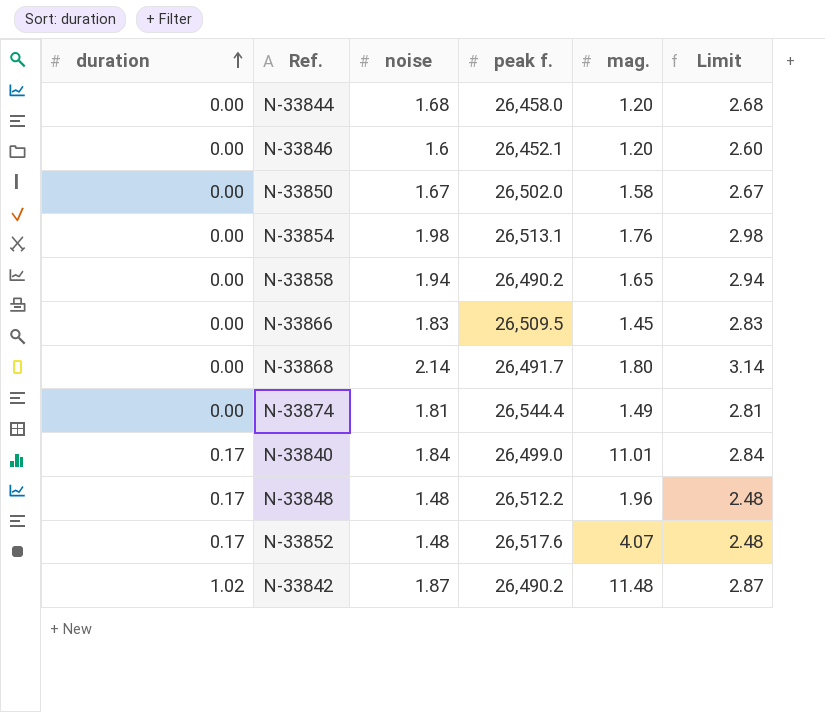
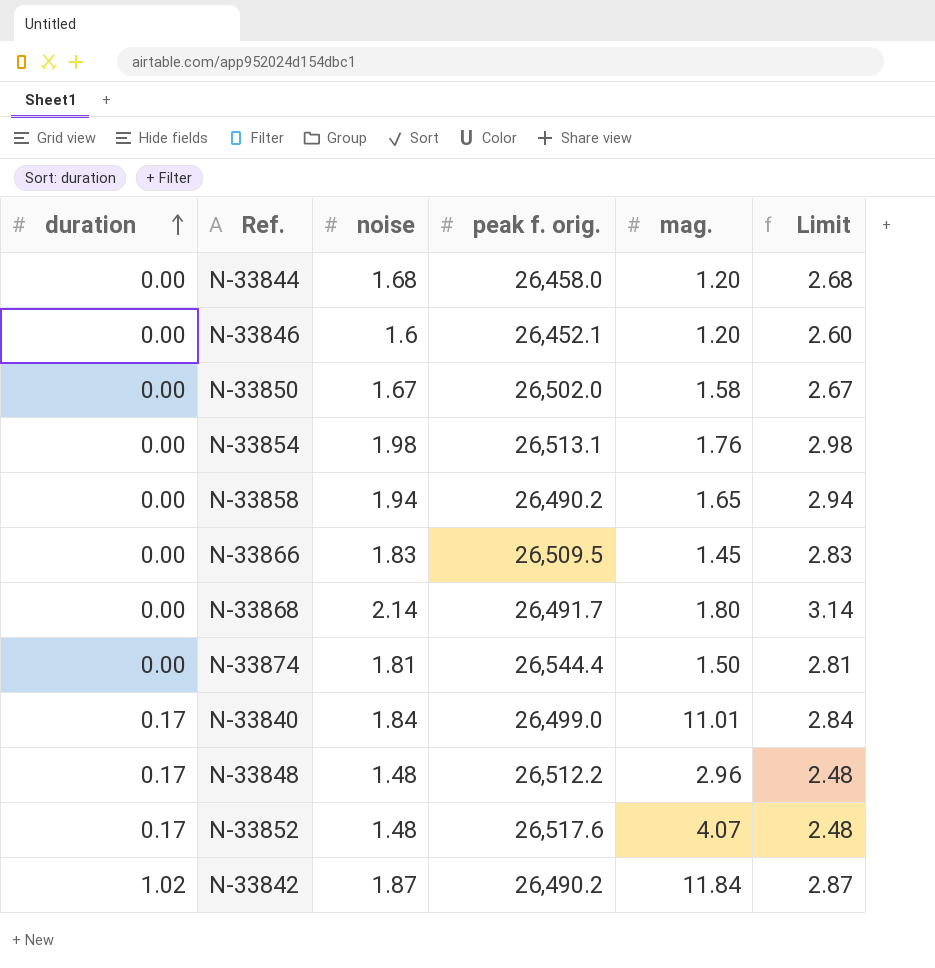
column name: peak f. -> peak f. orig.
N-33874 | mag.: 1.49 -> 1.50
N-33848 | mag.: 1.96 -> 2.96
N-33842 | mag.: 11.48 -> 11.84

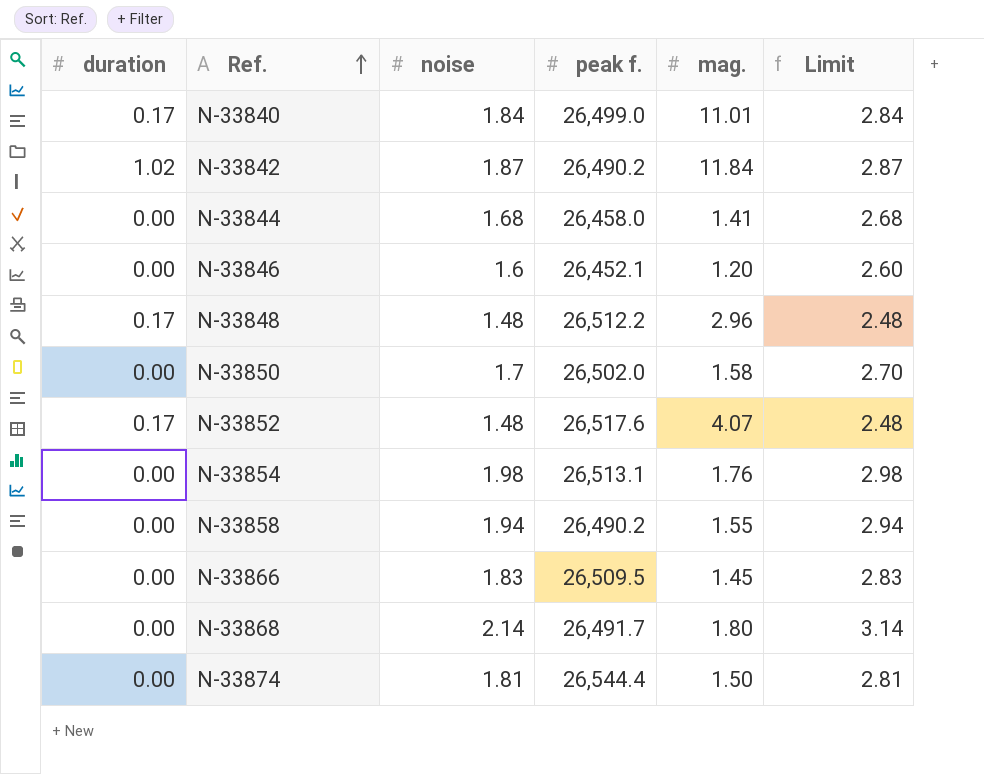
row order: duration ascending -> Ref. ascending
column name: peak f. orig. -> peak f.
N-33844 | mag.: 1.20 -> 1.41
N-33850 | noise: 1.67 -> 1.7
N-33850 | Limit: 2.67 -> 2.70
N-33858 | mag.: 1.65 -> 1.55

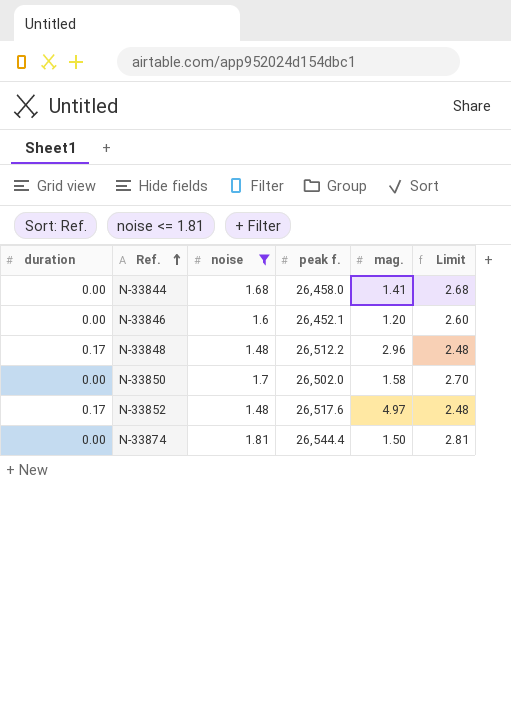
filter: none -> noise <= 1.81
N-33852 | mag.: 4.07 -> 4.97

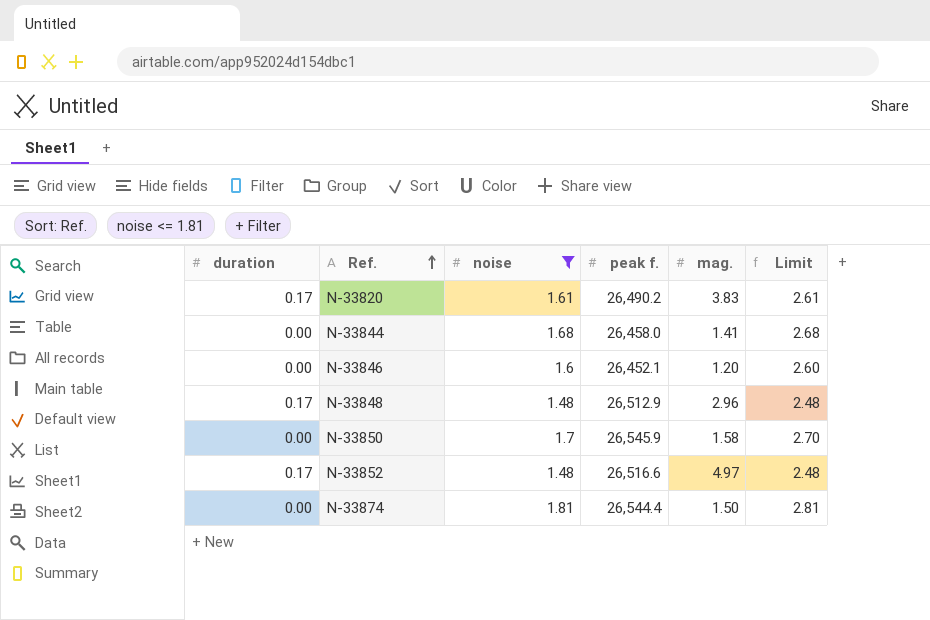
row N-33820: none -> 0.17 | 1.61 | 26,490.2 | 3.83 | 2.61
N-33848 | peak f.: 26,512.2 -> 26,512.9
N-33850 | peak f.: 26,502.0 -> 26,545.9
N-33852 | peak f.: 26,517.6 -> 26,516.6

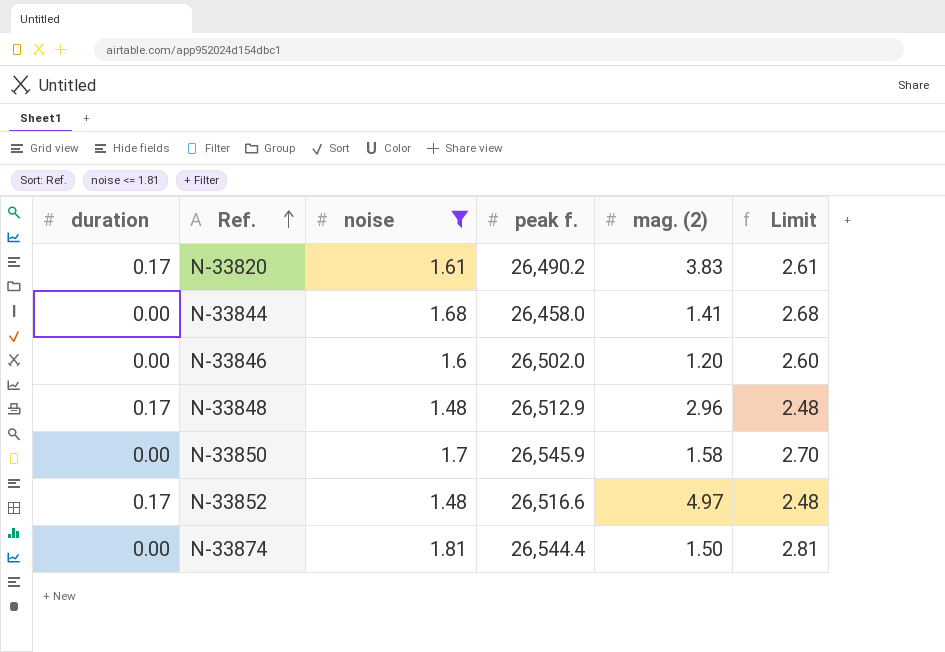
column name: mag. -> mag. (2)
N-33846 | peak f.: 26,452.1 -> 26,502.0

